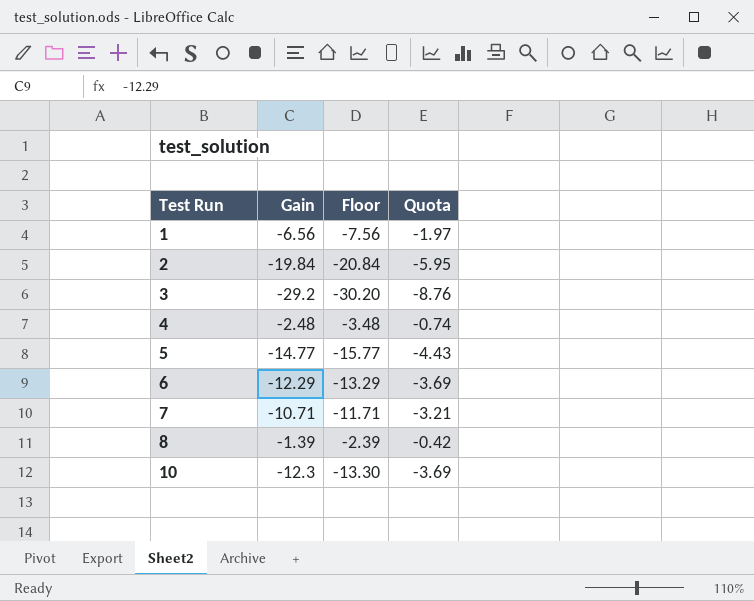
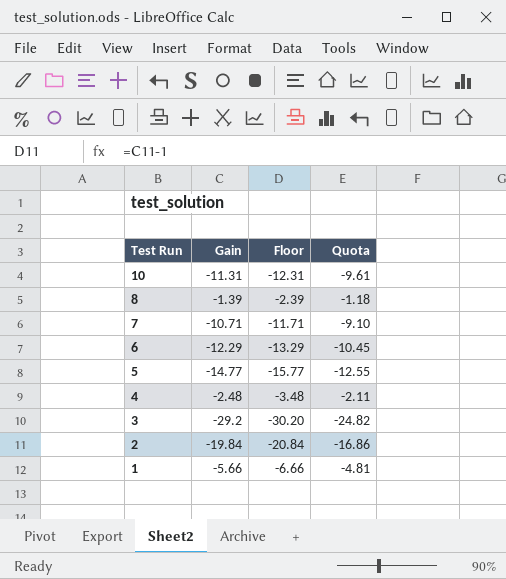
row order: Test Run ascending -> Test Run descending
column Quota | formula: [Gain] * 0.3 -> [Gain] * 0.85
10 | Gain: -12.3 -> -11.31
10 | Floor: -13.30 -> -12.31
1 | Gain: -6.56 -> -5.66
1 | Floor: -7.56 -> -6.66

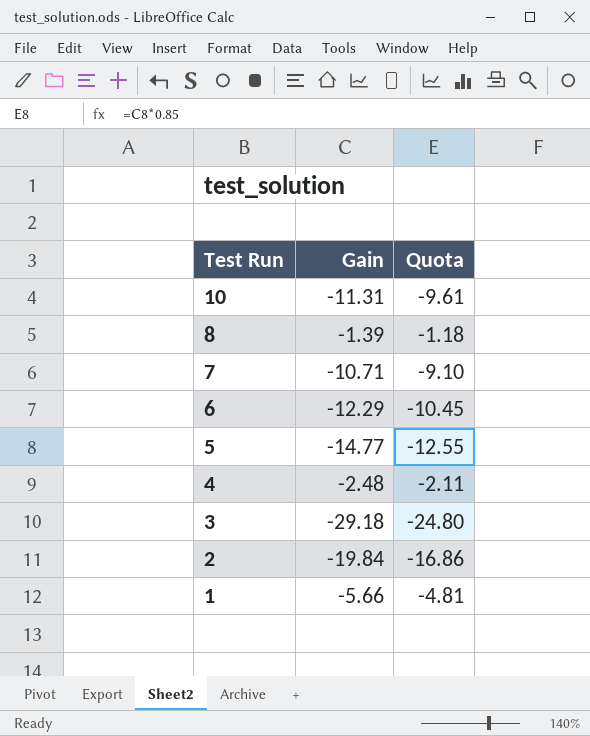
column Floor | formula: [Gain] - 1 -> none
3 | Gain: -29.2 -> -29.18
3 | Quota: -24.82 -> -24.80

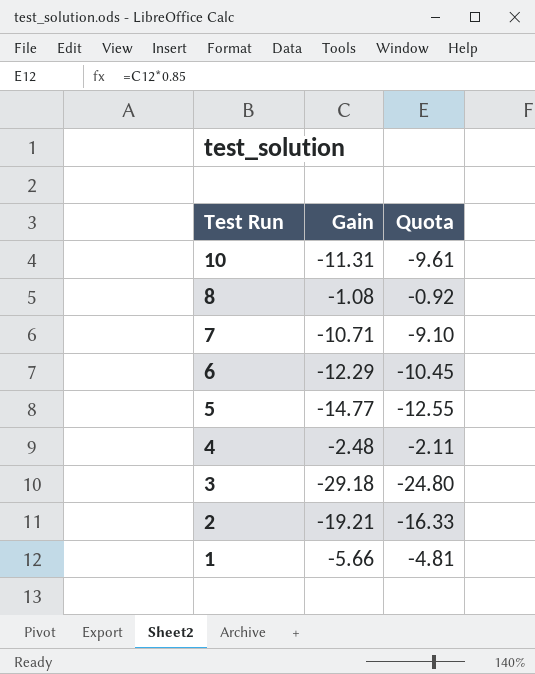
8 | Gain: -1.39 -> -1.08
8 | Quota: -1.18 -> -0.92
2 | Gain: -19.84 -> -19.21
2 | Quota: -16.86 -> -16.33

